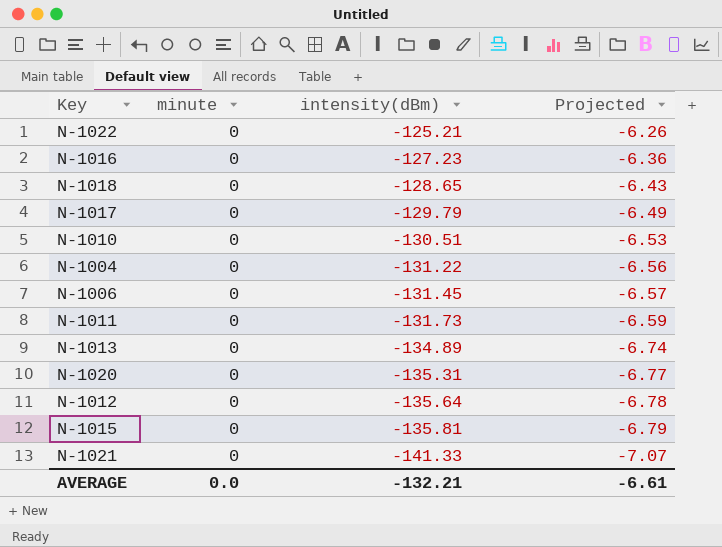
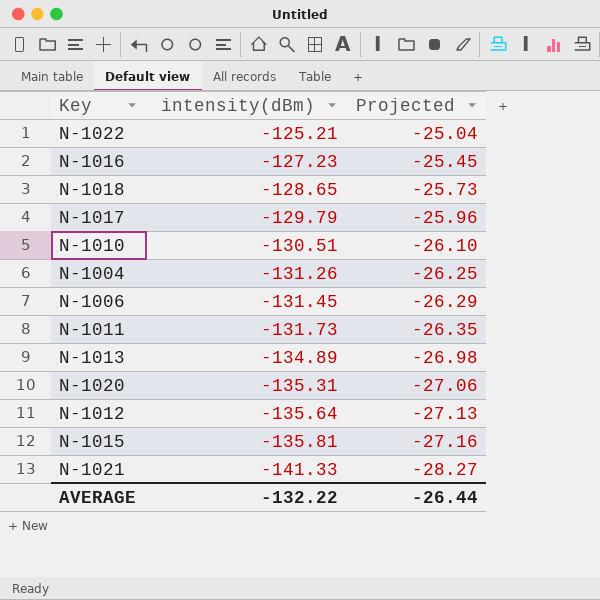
column minute | position: 2 -> none
column Projected | formula: [intensity(dBm)] * 0.05 -> [intensity(dBm)] * 0.2
N-1004 | intensity(dBm): -131.22 -> -131.26
AVERAGE | intensity(dBm): -132.21 -> -132.22
AVERAGE | Projected: -6.61 -> -26.44

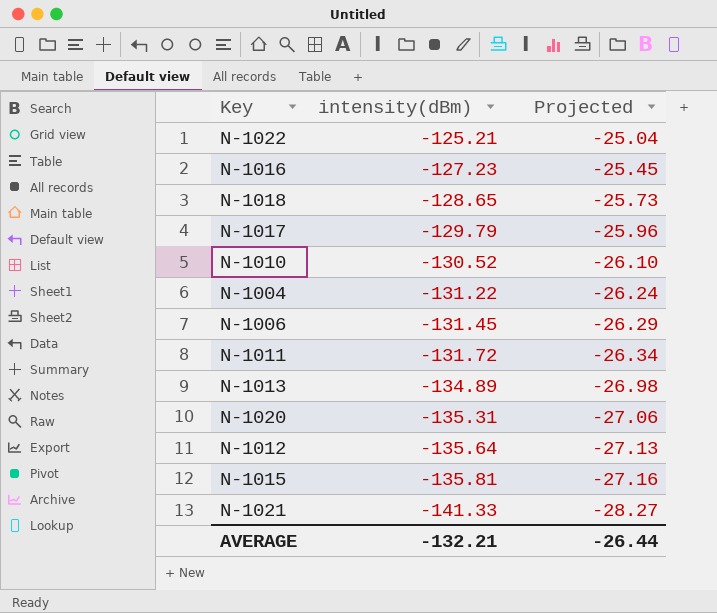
N-1010 | intensity(dBm): -130.51 -> -130.52
N-1004 | intensity(dBm): -131.26 -> -131.22
N-1004 | Projected: -26.25 -> -26.24
N-1011 | intensity(dBm): -131.73 -> -131.72
N-1011 | Projected: -26.35 -> -26.34
AVERAGE | intensity(dBm): -132.22 -> -132.21

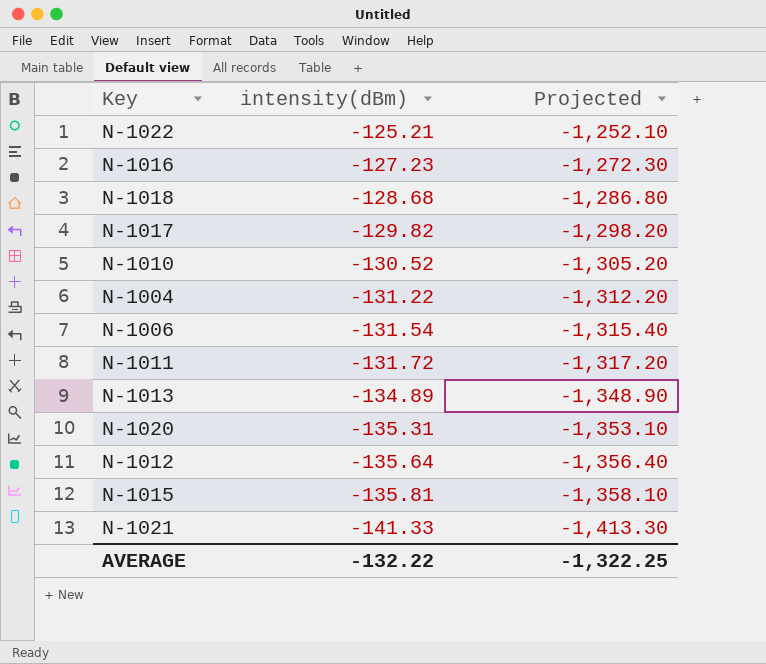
column Projected | formula: [intensity(dBm)] * 0.2 -> [intensity(dBm)] * 10
N-1018 | intensity(dBm): -128.65 -> -128.68
N-1017 | intensity(dBm): -129.79 -> -129.82
N-1006 | intensity(dBm): -131.45 -> -131.54
AVERAGE | intensity(dBm): -132.21 -> -132.22
AVERAGE | Projected: -26.44 -> -1,322.25

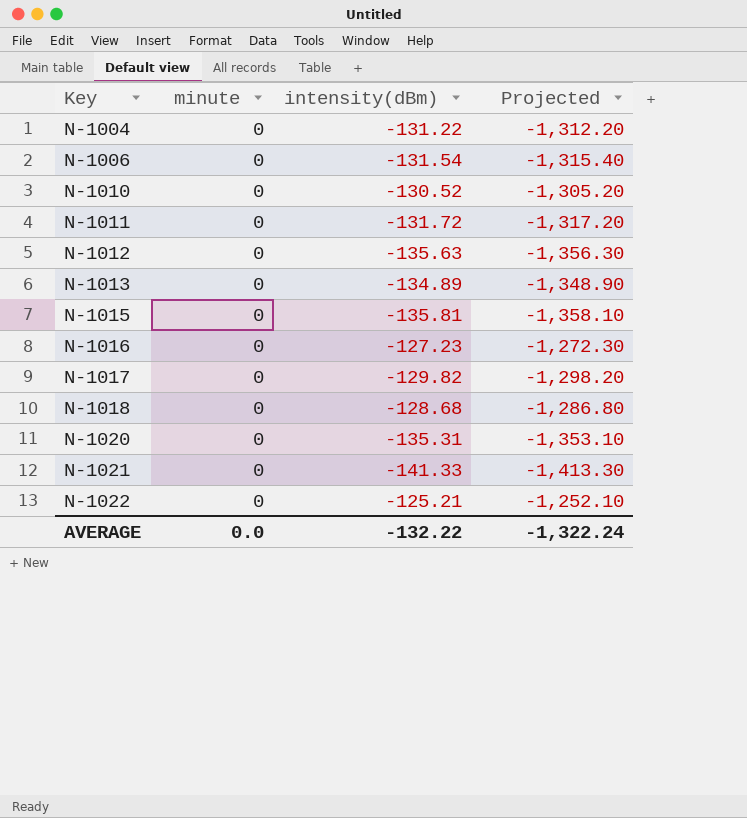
row order: intensity(dBm) descending -> Key ascending
column minute | position: none -> 2
N-1012 | intensity(dBm): -135.64 -> -135.63
N-1012 | Projected: -1,356.40 -> -1,356.30
AVERAGE | Projected: -1,322.25 -> -1,322.24

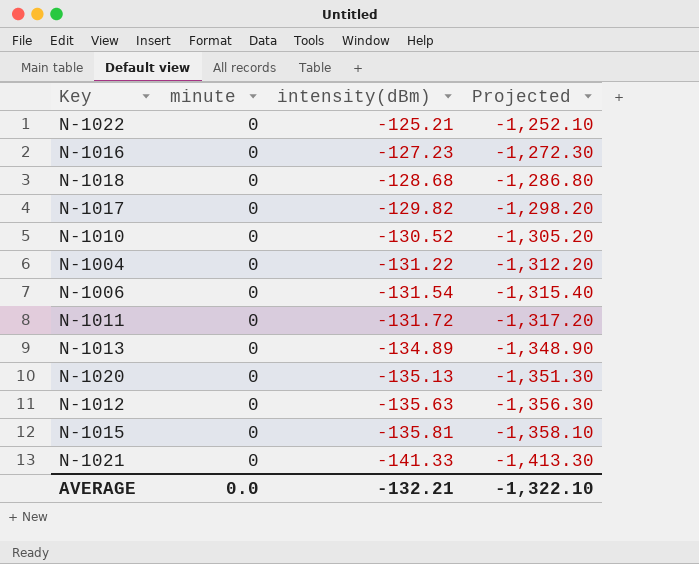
row order: Key ascending -> intensity(dBm) descending
N-1020 | intensity(dBm): -135.31 -> -135.13
N-1020 | Projected: -1,353.10 -> -1,351.30
AVERAGE | intensity(dBm): -132.22 -> -132.21
AVERAGE | Projected: -1,322.24 -> -1,322.10

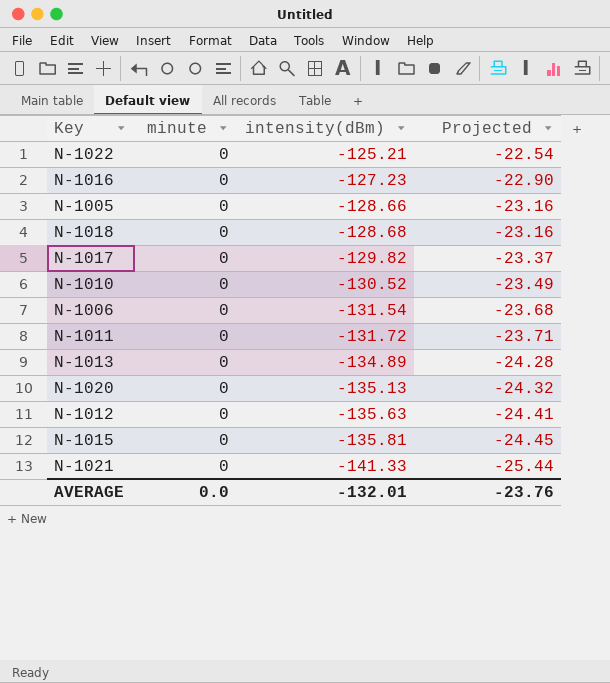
column Projected | formula: [intensity(dBm)] * 10 -> [intensity(dBm)] * 0.18
row N-1004: 0 | -131.22 | -1,312.20 -> none
row N-1005: none -> 0 | -128.66 | -23.16
AVERAGE | intensity(dBm): -132.21 -> -132.01
AVERAGE | Projected: -1,322.10 -> -23.76

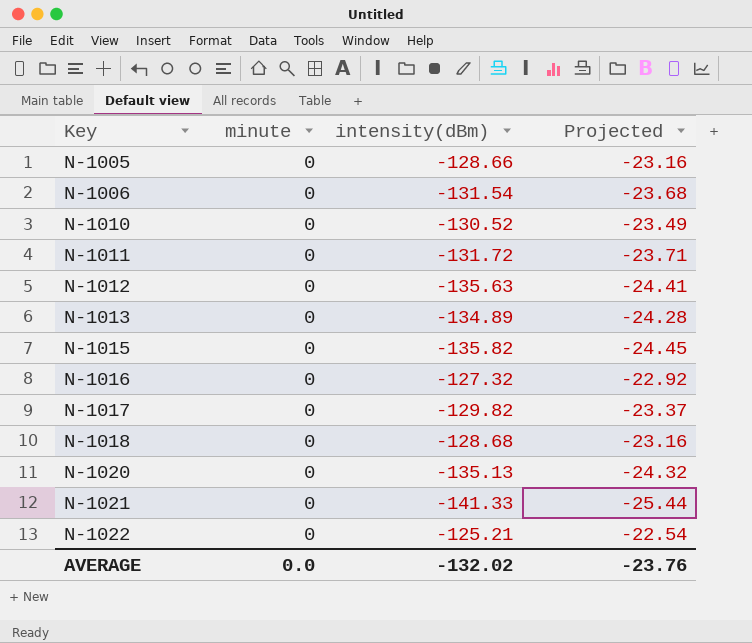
row order: intensity(dBm) descending -> Key ascending
N-1015 | intensity(dBm): -135.81 -> -135.82
N-1016 | intensity(dBm): -127.23 -> -127.32
N-1016 | Projected: -22.90 -> -22.92
AVERAGE | intensity(dBm): -132.01 -> -132.02

